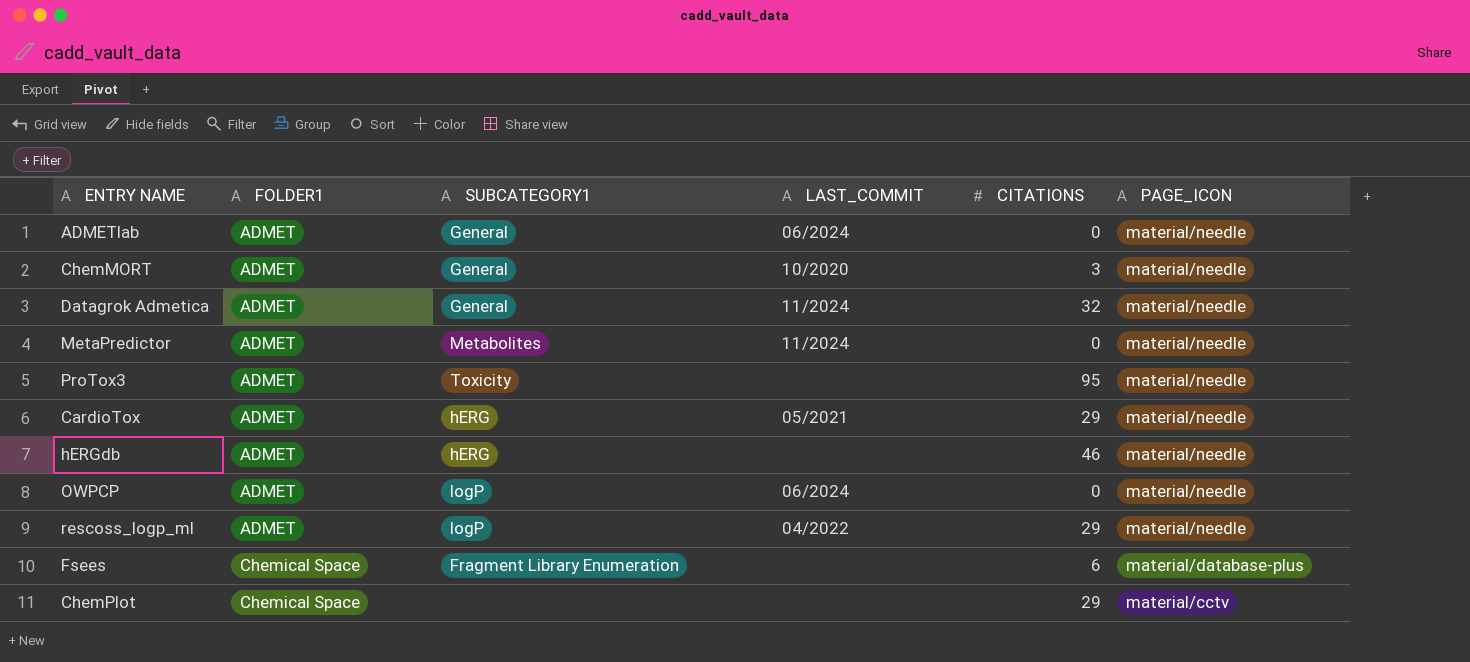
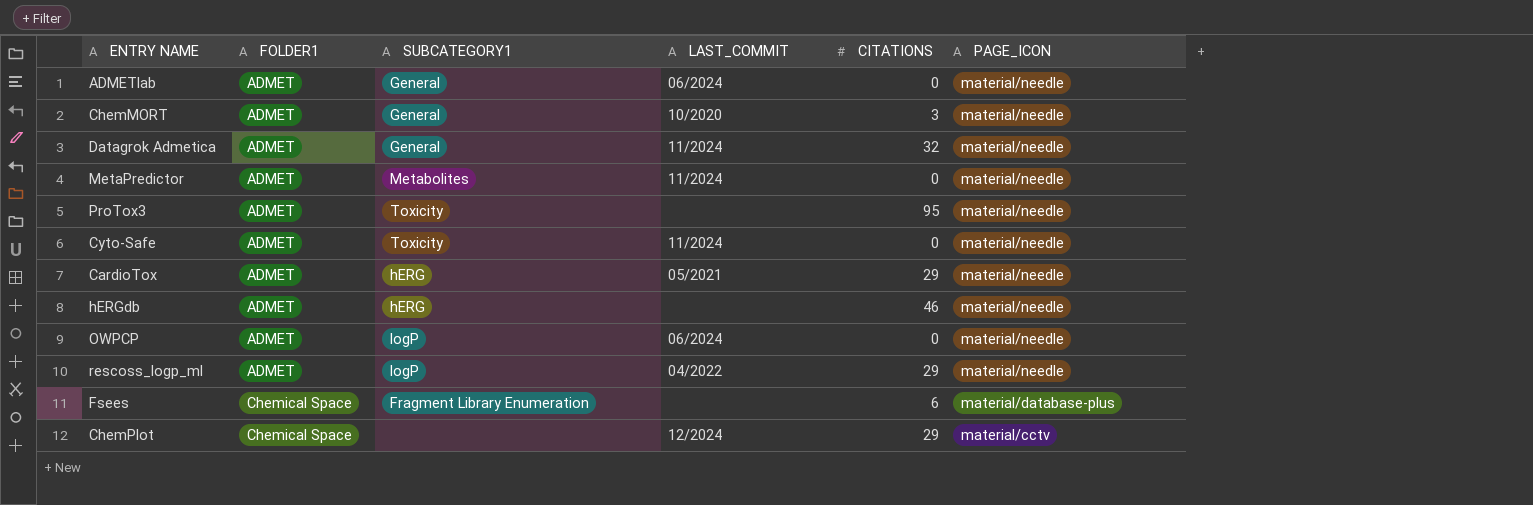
row Cyto-Safe: none -> ADMET | Toxicity | 11/2024 | 0 | material/needle
ChemPlot | LAST_COMMIT: none -> 12/2024

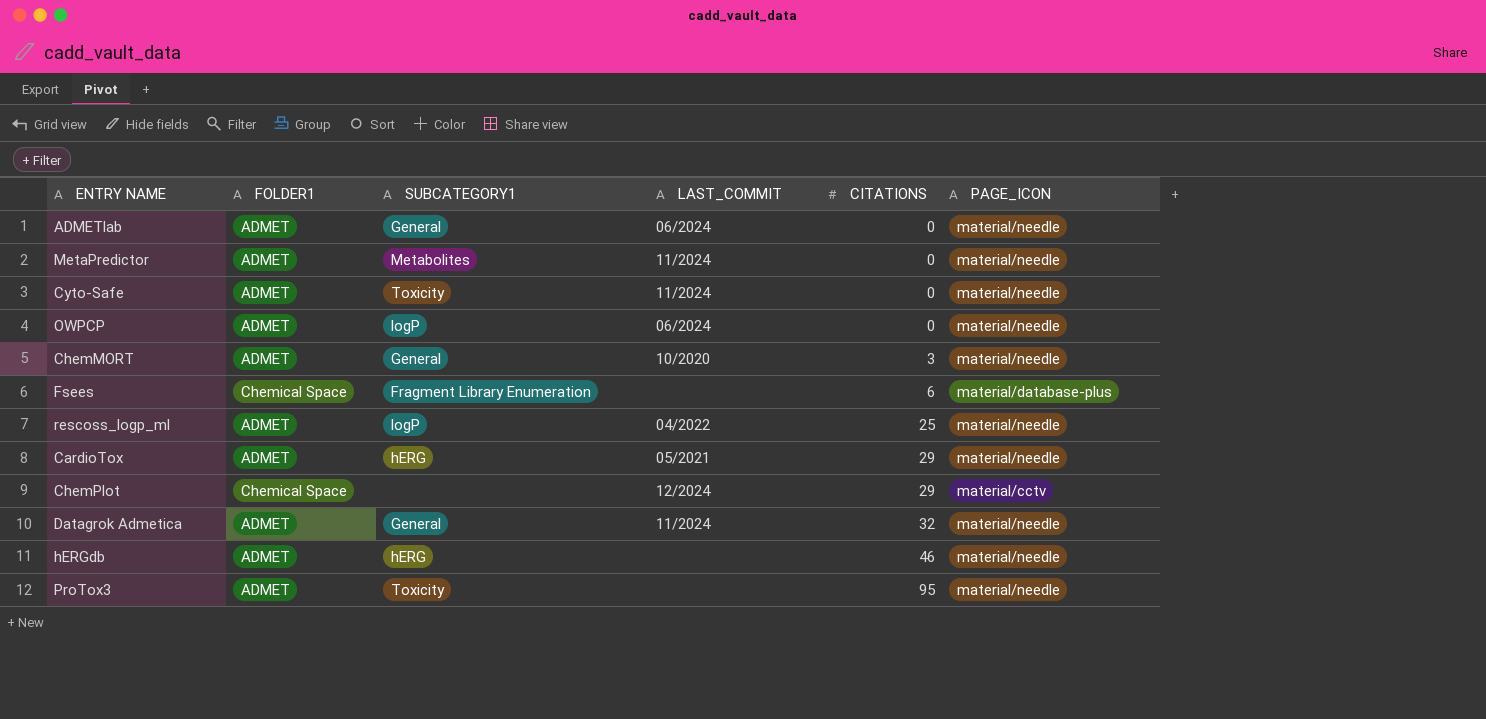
row order: FOLDER1 ascending -> CITATIONS ascending
rescoss_logp_ml | CITATIONS: 29 -> 25

